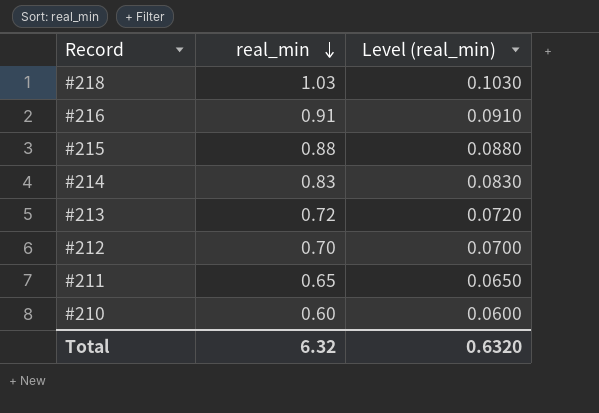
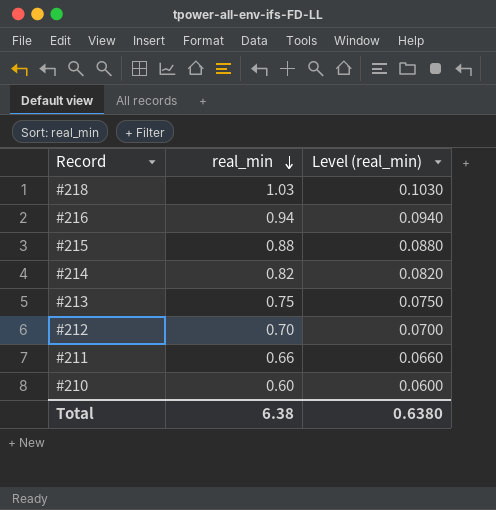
#216 | real_min: 0.91 -> 0.94
#216 | Level (real_min): 0.0910 -> 0.0940
#214 | real_min: 0.83 -> 0.82
#214 | Level (real_min): 0.0830 -> 0.0820
#213 | real_min: 0.72 -> 0.75
#213 | Level (real_min): 0.0720 -> 0.0750
#211 | real_min: 0.65 -> 0.66
#211 | Level (real_min): 0.0650 -> 0.0660
Total | real_min: 6.32 -> 6.38
Total | Level (real_min): 0.6320 -> 0.6380

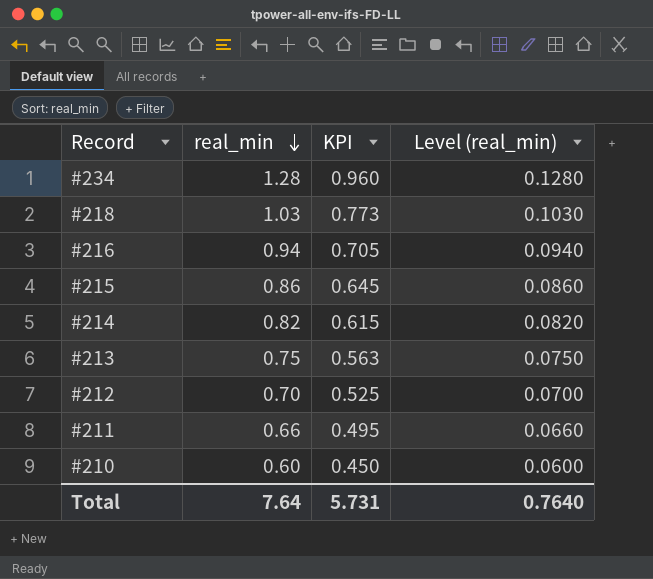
column KPI | formula: none -> [real_min] * 0.75
row #234: none -> 1.28 | 0.960 | 0.1280
#215 | real_min: 0.88 -> 0.86
#215 | Level (real_min): 0.0880 -> 0.0860
Total | real_min: 6.38 -> 7.64
Total | Level (real_min): 0.6380 -> 0.7640

